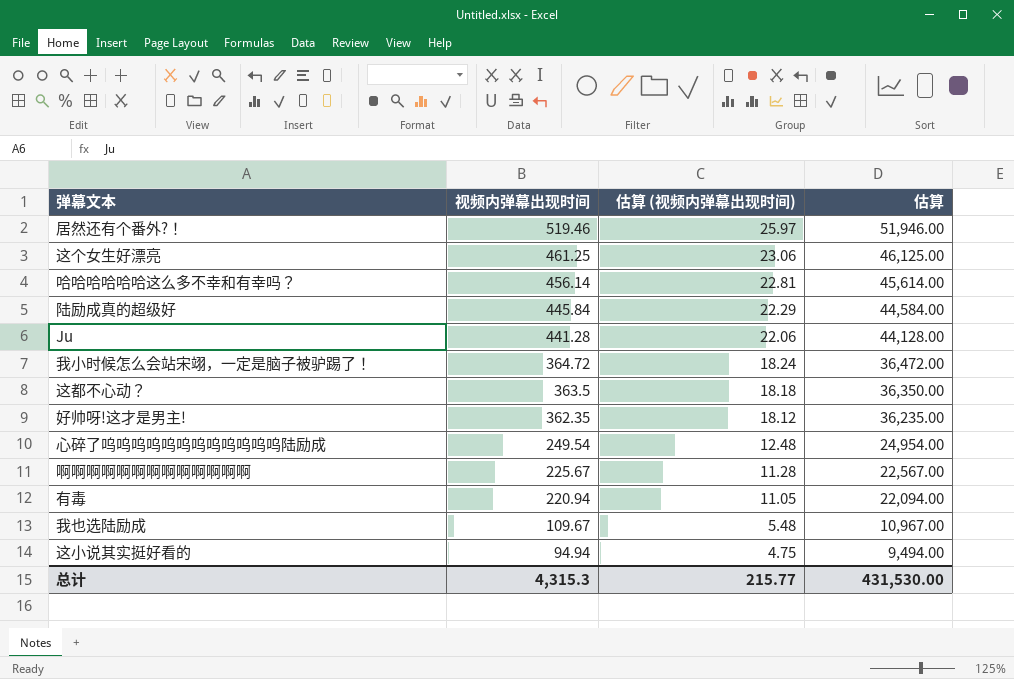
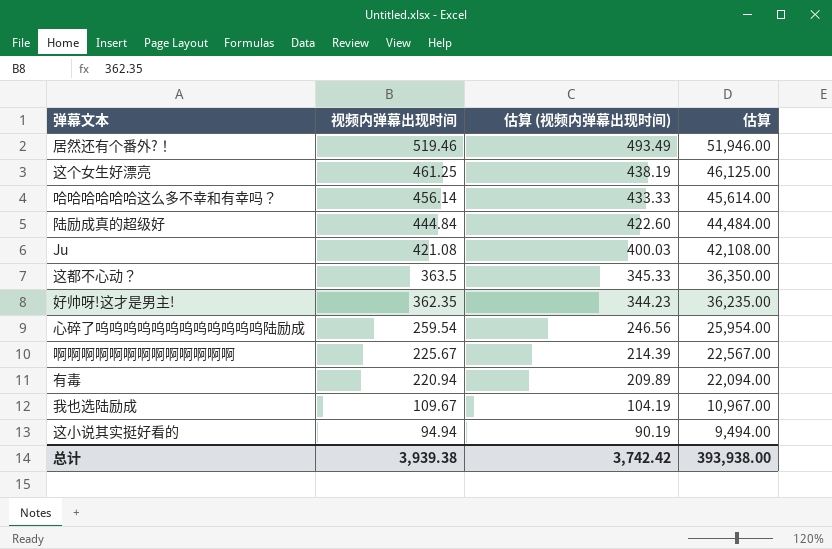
column 估算 (视频内弹幕出现时间) | formula: [视频内弹幕出现时间] * 0.05 -> [视频内弹幕出现时间] * 0.95
row 我小时候怎么会站宋翊，一定是脑子被驴踢了！: 364.72 | 18.24 | 36,472.00 -> none
陆励成真的超级好 | 视频内弹幕出现时间: 445.84 -> 444.84
陆励成真的超级好 | 估算: 44,584.00 -> 44,484.00
Ju | 视频内弹幕出现时间: 441.28 -> 421.08
Ju | 估算: 44,128.00 -> 42,108.00
心碎了呜呜呜呜呜呜呜呜呜呜呜呜陆励成 | 视频内弹幕出现时间: 249.54 -> 259.54
心碎了呜呜呜呜呜呜呜呜呜呜呜呜陆励成 | 估算: 24,954.00 -> 25,954.00
总计 | 视频内弹幕出现时间: 4,315.3 -> 3,939.38
总计 | 估算 (视频内弹幕出现时间): 215.77 -> 3,742.42
总计 | 估算: 431,530.00 -> 393,938.00

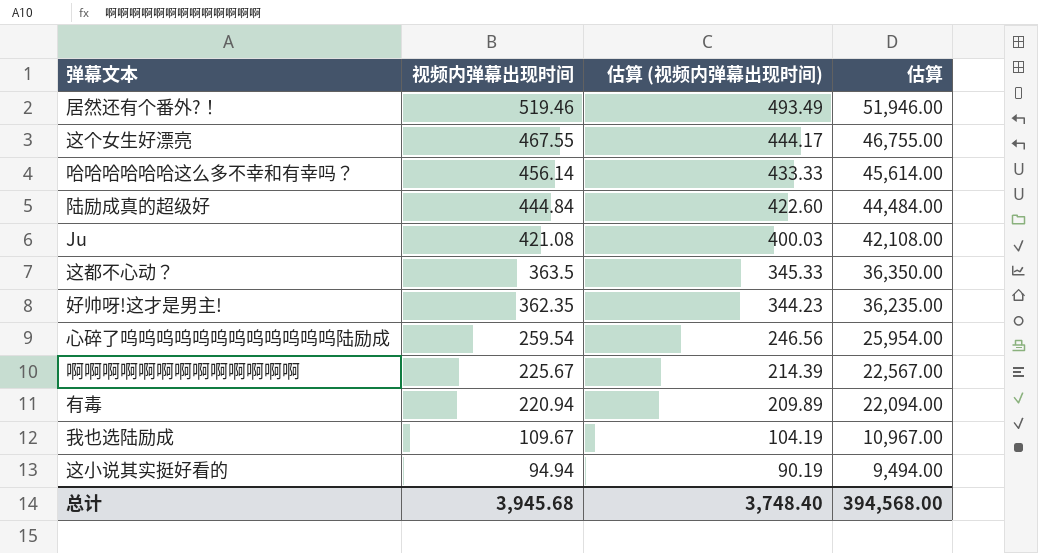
这个女生好漂亮 | 视频内弹幕出现时间: 461.25 -> 467.55
这个女生好漂亮 | 估算 (视频内弹幕出现时间): 438.19 -> 444.17
这个女生好漂亮 | 估算: 46,125.00 -> 46,755.00
总计 | 视频内弹幕出现时间: 3,939.38 -> 3,945.68
总计 | 估算 (视频内弹幕出现时间): 3,742.42 -> 3,748.40
总计 | 估算: 393,938.00 -> 394,568.00

